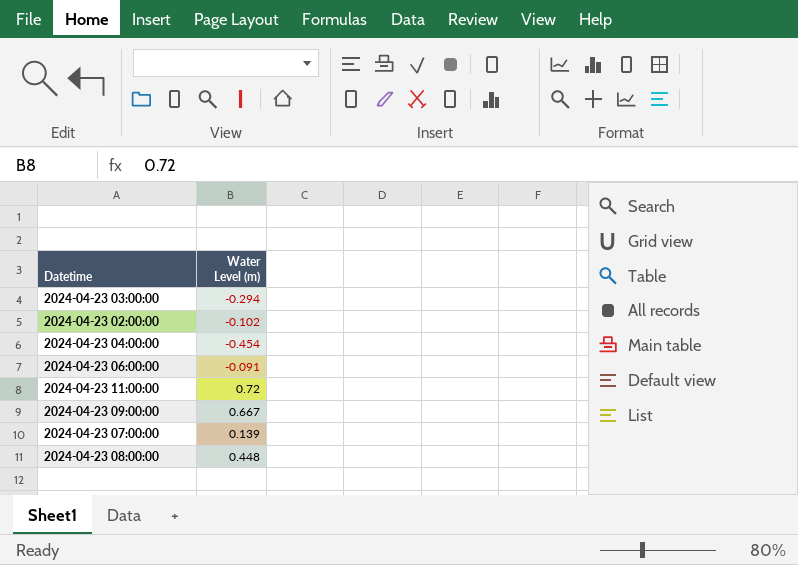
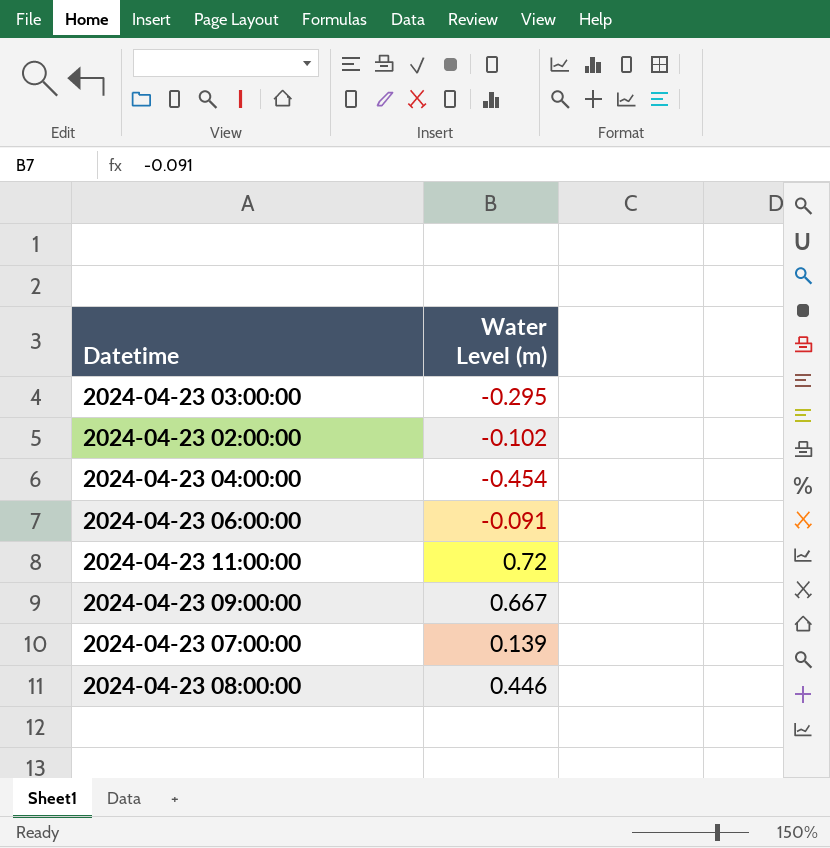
2024-04-23 03:00:00 | Water Level (m): -0.294 -> -0.295
2024-04-23 08:00:00 | Water Level (m): 0.448 -> 0.446

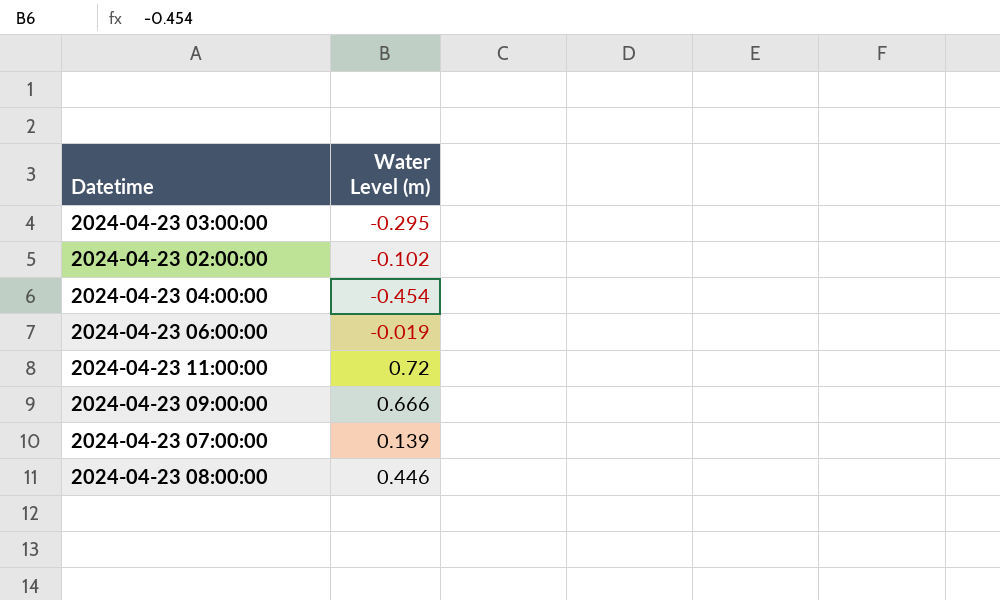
2024-04-23 06:00:00 | Water Level (m): -0.091 -> -0.019
2024-04-23 09:00:00 | Water Level (m): 0.667 -> 0.666

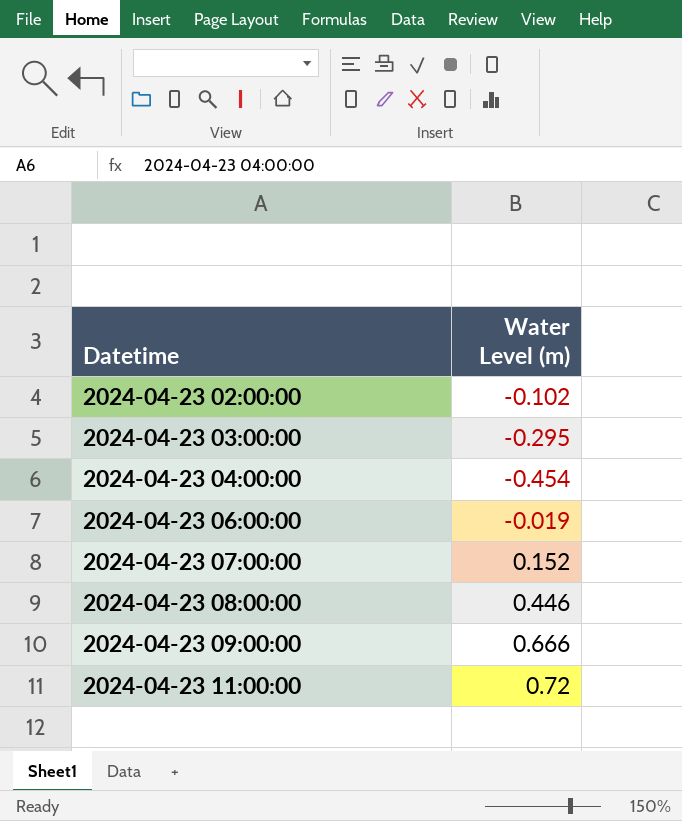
row order: none -> Datetime ascending
2024-04-23 07:00:00 | Water Level (m): 0.139 -> 0.152

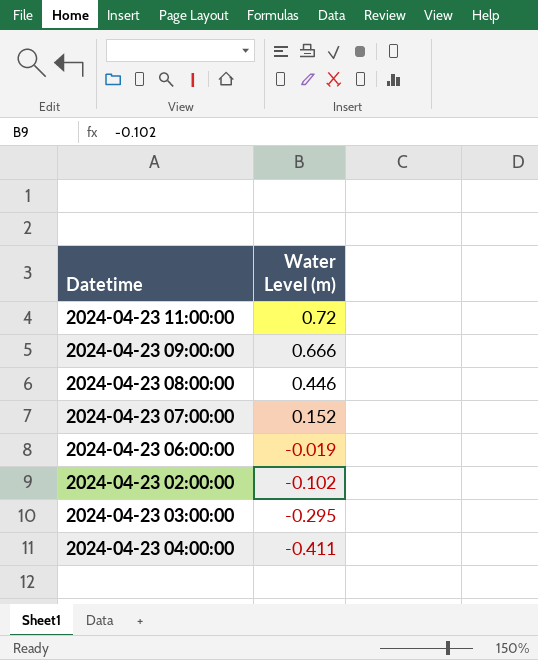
row order: Datetime ascending -> Water Level (m) descending
2024-04-23 04:00:00 | Water Level (m): -0.454 -> -0.411

